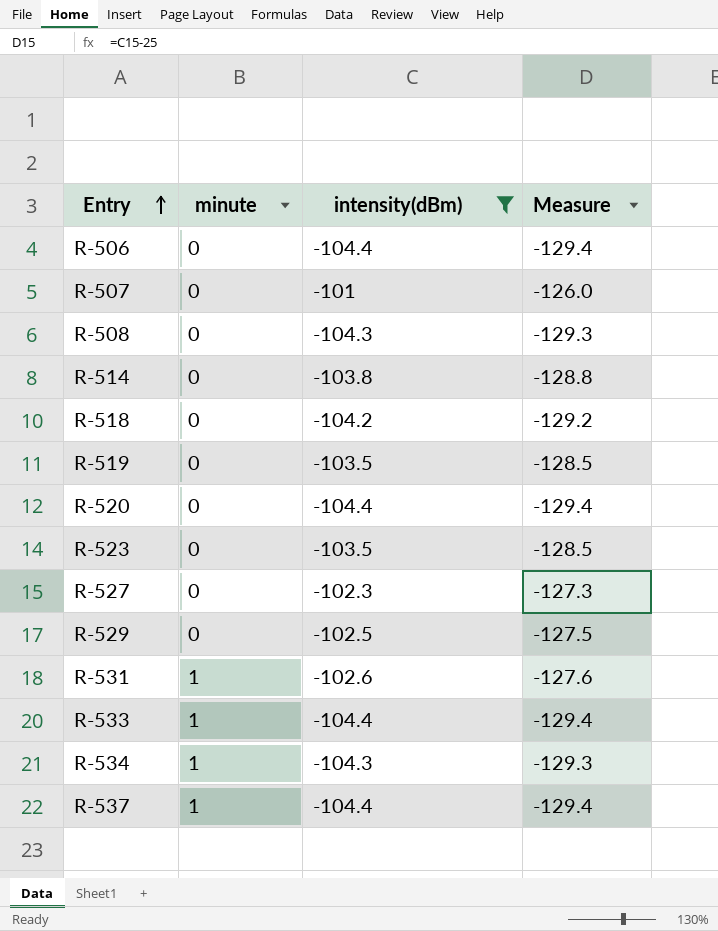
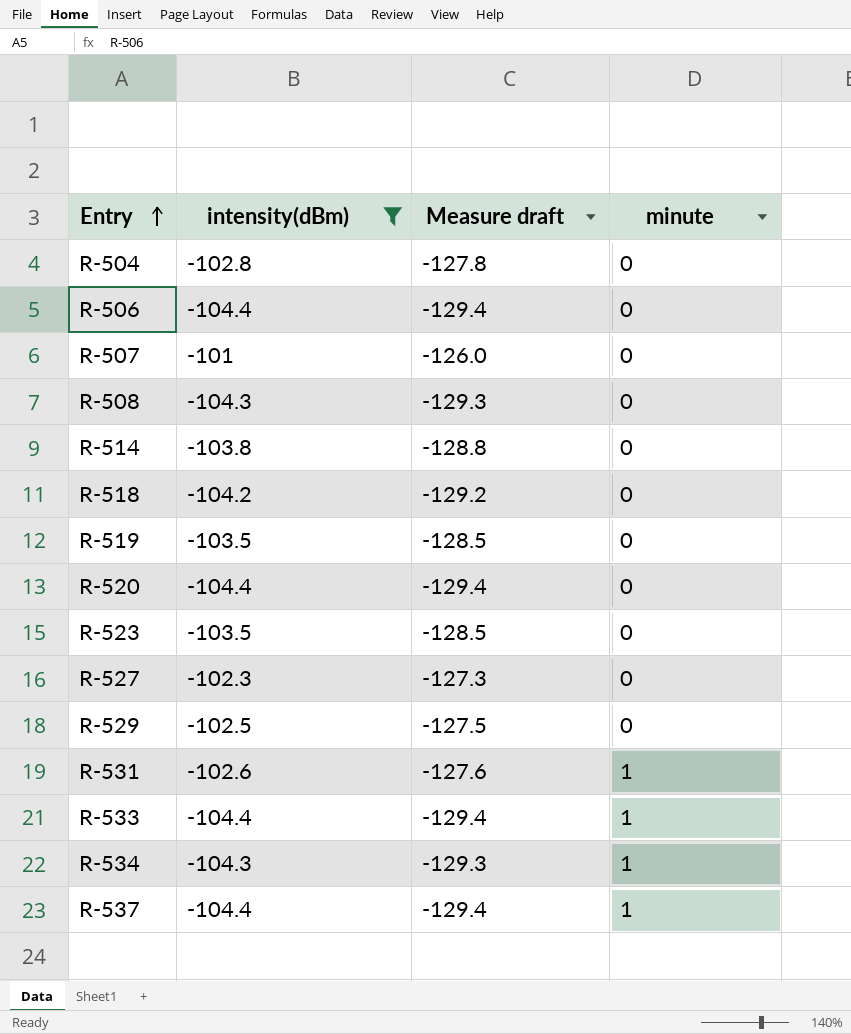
column name: Measure -> Measure draft
column minute | position: 2 -> 4
row R-504: none -> -102.8 | -127.8 | 0

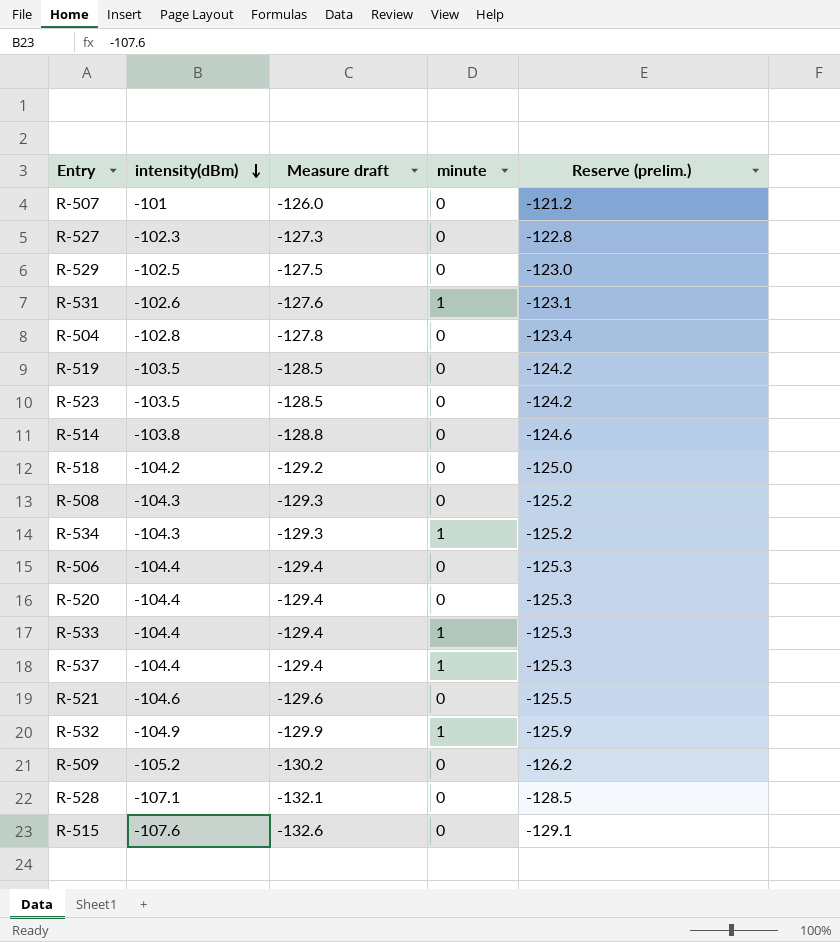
filter: intensity(dBm) >= -104.4 -> none
row order: Entry ascending -> intensity(dBm) descending
column Reserve (prelim.) | formula: none -> [intensity(dBm)] * 1.2

